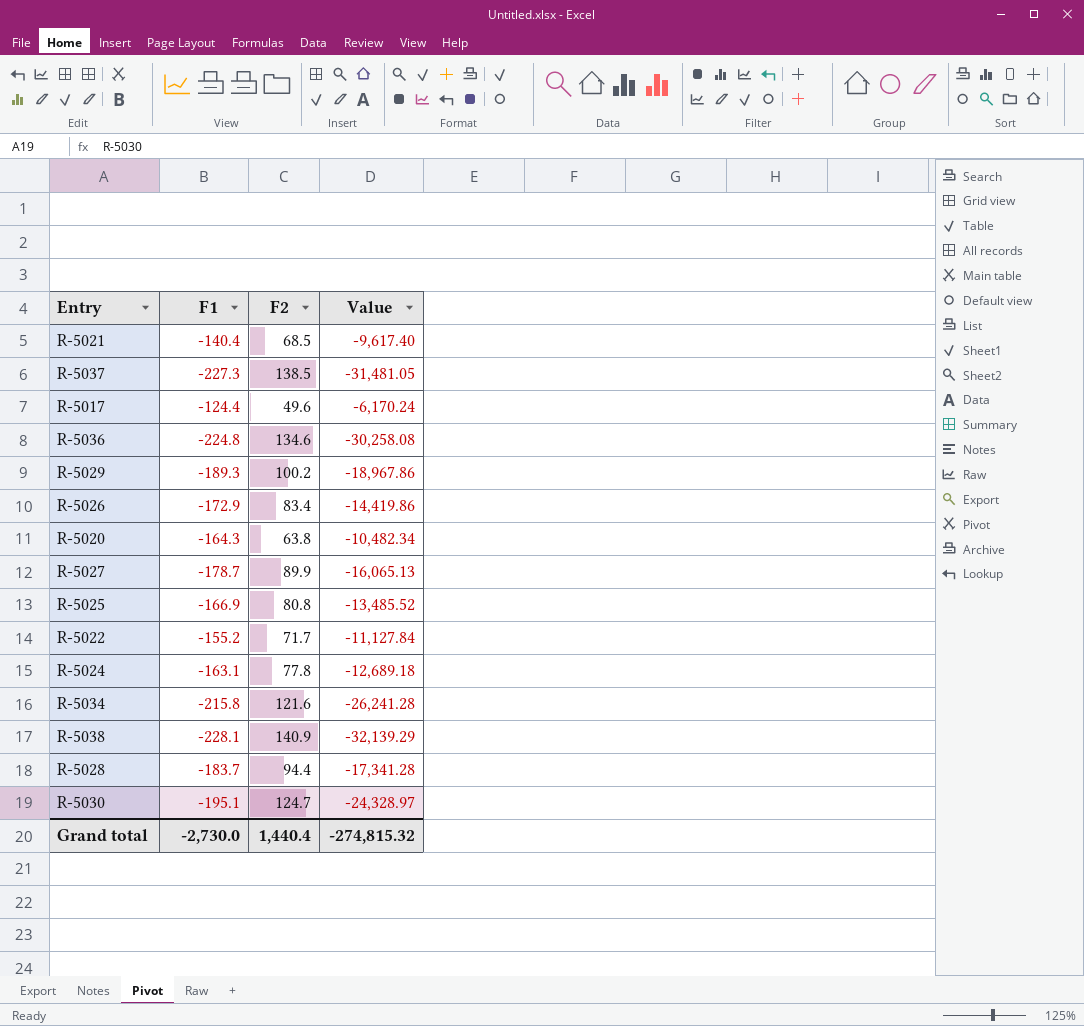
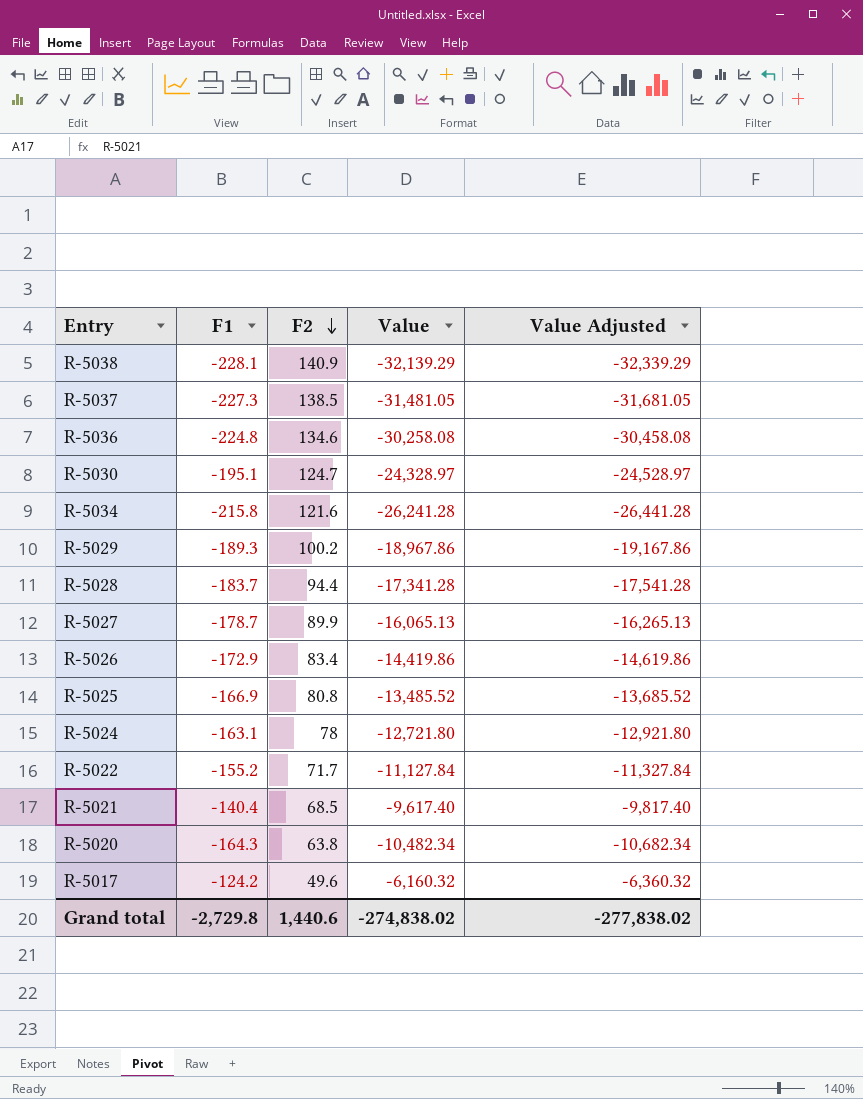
row order: none -> F2 descending
column Value Adjusted | formula: none -> [Value] - 200
R-5024 | F2: 77.8 -> 78
R-5024 | Value: -12,689.18 -> -12,721.80
R-5017 | F1: -124.4 -> -124.2
R-5017 | Value: -6,170.24 -> -6,160.32
Grand total | F1: -2,730.0 -> -2,729.8
Grand total | F2: 1,440.4 -> 1,440.6
Grand total | Value: -274,815.32 -> -274,838.02

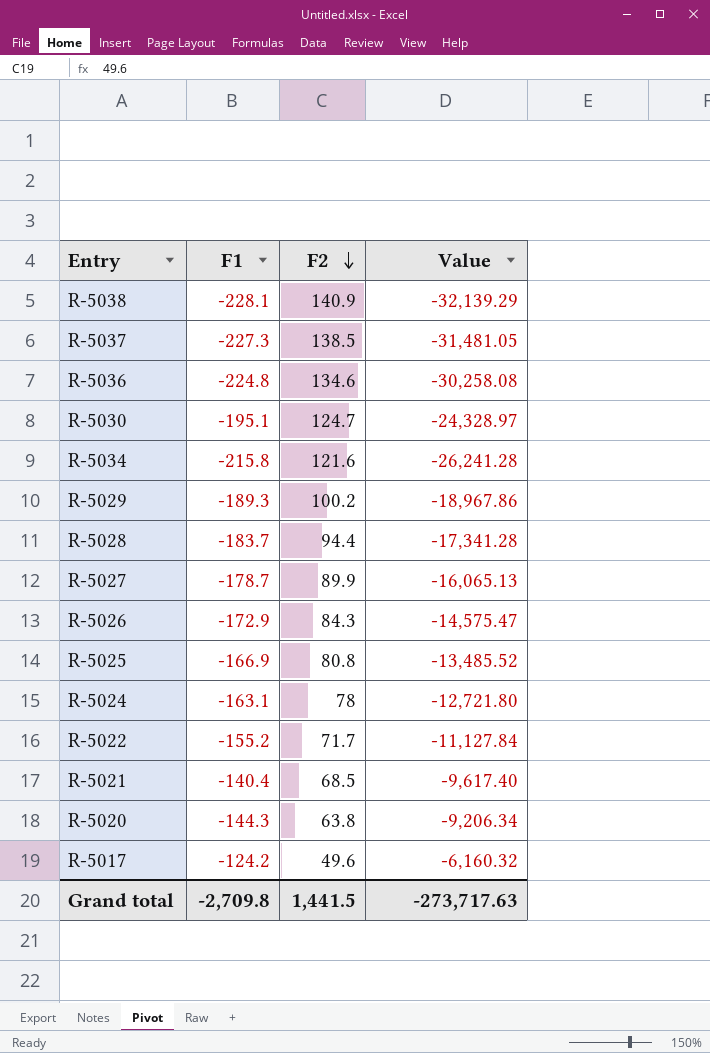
column Value Adjusted | formula: [Value] - 200 -> none
R-5026 | F2: 83.4 -> 84.3
R-5026 | Value: -14,419.86 -> -14,575.47
R-5020 | F1: -164.3 -> -144.3
R-5020 | Value: -10,482.34 -> -9,206.34
Grand total | F1: -2,729.8 -> -2,709.8
Grand total | F2: 1,440.6 -> 1,441.5
Grand total | Value: -274,838.02 -> -273,717.63

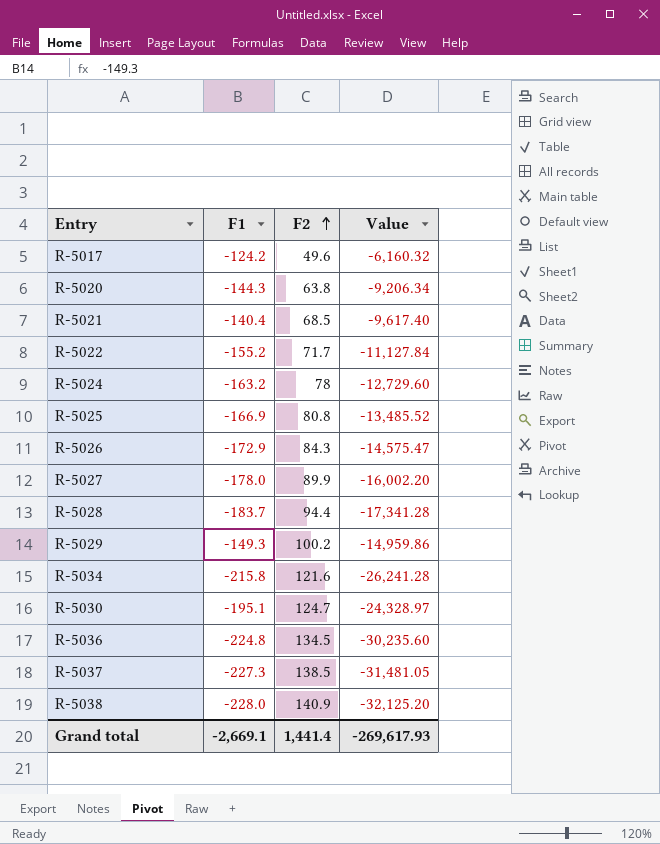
row order: F2 descending -> F2 ascending
R-5024 | F1: -163.1 -> -163.2
R-5024 | Value: -12,721.80 -> -12,729.60
R-5027 | F1: -178.7 -> -178.0
R-5027 | Value: -16,065.13 -> -16,002.20
R-5029 | F1: -189.3 -> -149.3
R-5029 | Value: -18,967.86 -> -14,959.86
R-5036 | F2: 134.6 -> 134.5
R-5036 | Value: -30,258.08 -> -30,235.60
R-5038 | F1: -228.1 -> -228.0
R-5038 | Value: -32,139.29 -> -32,125.20
Grand total | F1: -2,709.8 -> -2,669.1
Grand total | F2: 1,441.5 -> 1,441.4
Grand total | Value: -273,717.63 -> -269,617.93

